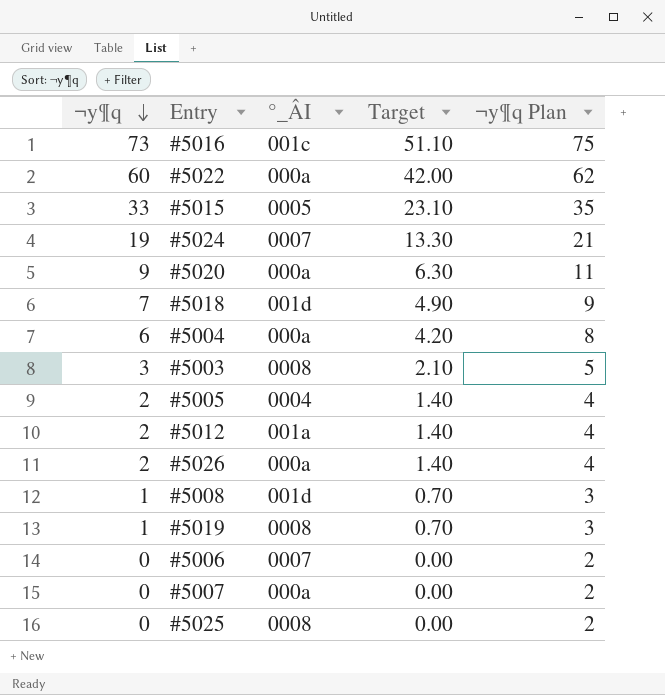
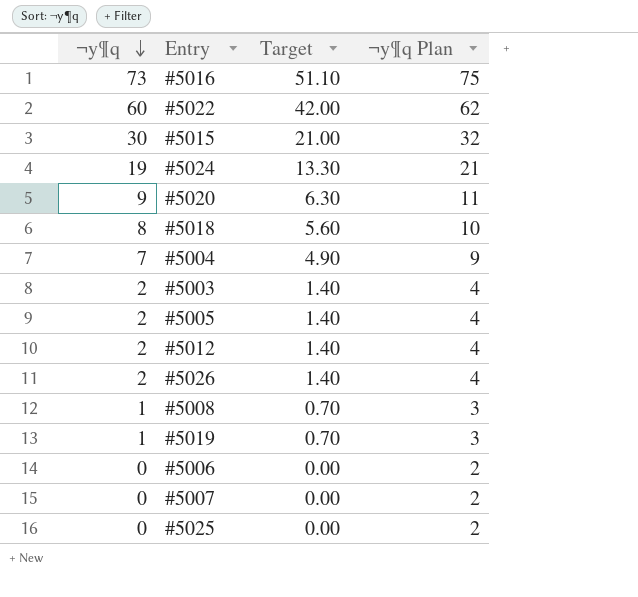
column °_ÂI | position: 3 -> none
#5015 | ¬y¶q: 33 -> 30
#5015 | Target: 23.10 -> 21.00
#5015 | ¬y¶q Plan: 35 -> 32
#5018 | ¬y¶q: 7 -> 8
#5018 | Target: 4.90 -> 5.60
#5018 | ¬y¶q Plan: 9 -> 10
#5004 | ¬y¶q: 6 -> 7
#5004 | Target: 4.20 -> 4.90
#5004 | ¬y¶q Plan: 8 -> 9
#5003 | ¬y¶q: 3 -> 2
#5003 | Target: 2.10 -> 1.40
#5003 | ¬y¶q Plan: 5 -> 4

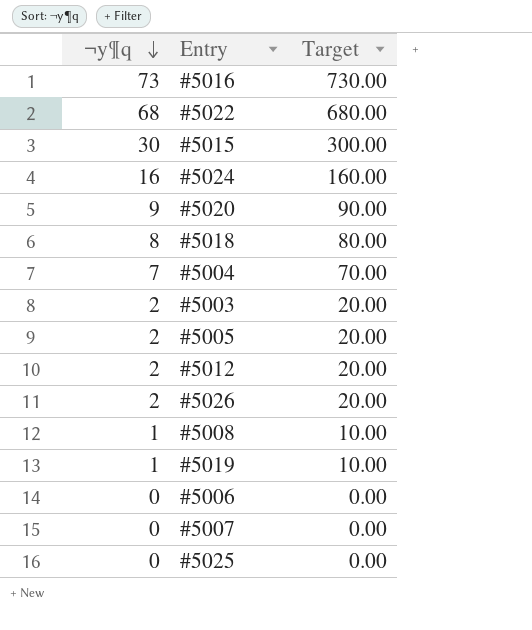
column ¬y¶q Plan | formula: [¬y¶q] + 2 -> none
column Target | formula: [¬y¶q] * 0.7 -> [¬y¶q] * 10
#5022 | ¬y¶q: 60 -> 68
#5024 | ¬y¶q: 19 -> 16

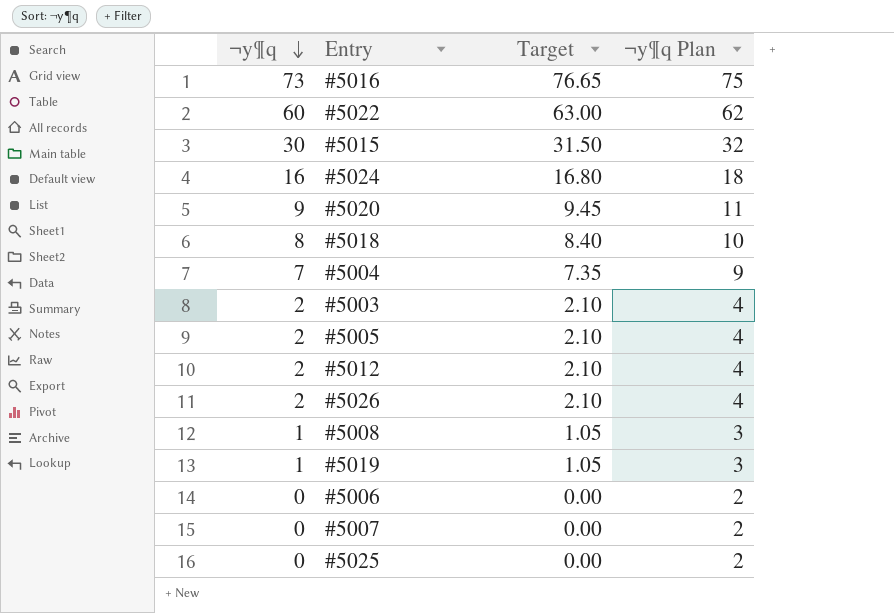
column Target | formula: [¬y¶q] * 10 -> [¬y¶q] * 1.05
column ¬y¶q Plan | formula: none -> [¬y¶q] + 2
#5022 | ¬y¶q: 68 -> 60

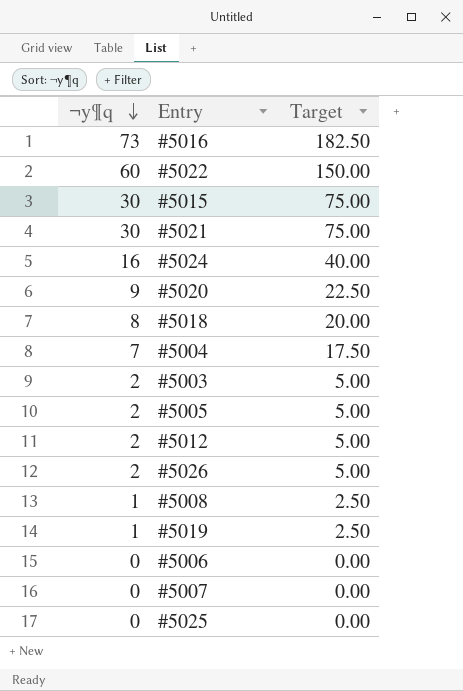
column ¬y¶q Plan | formula: [¬y¶q] + 2 -> none
column Target | formula: [¬y¶q] * 1.05 -> [¬y¶q] * 2.5
row #5021: none -> 30 | 75.00

